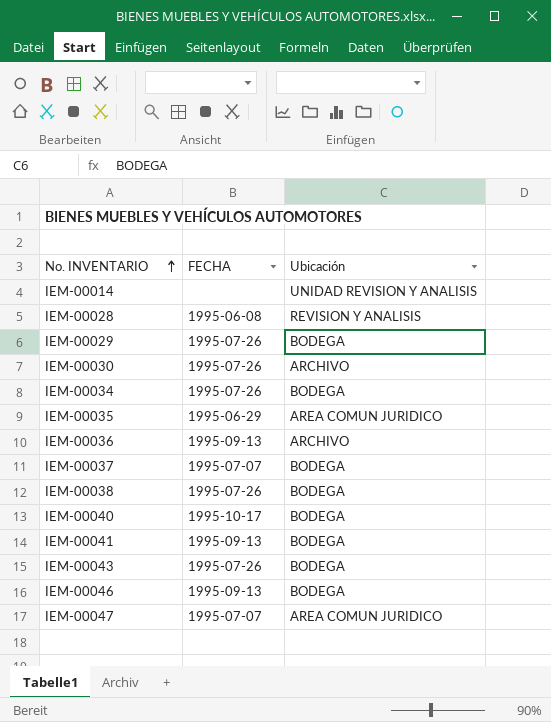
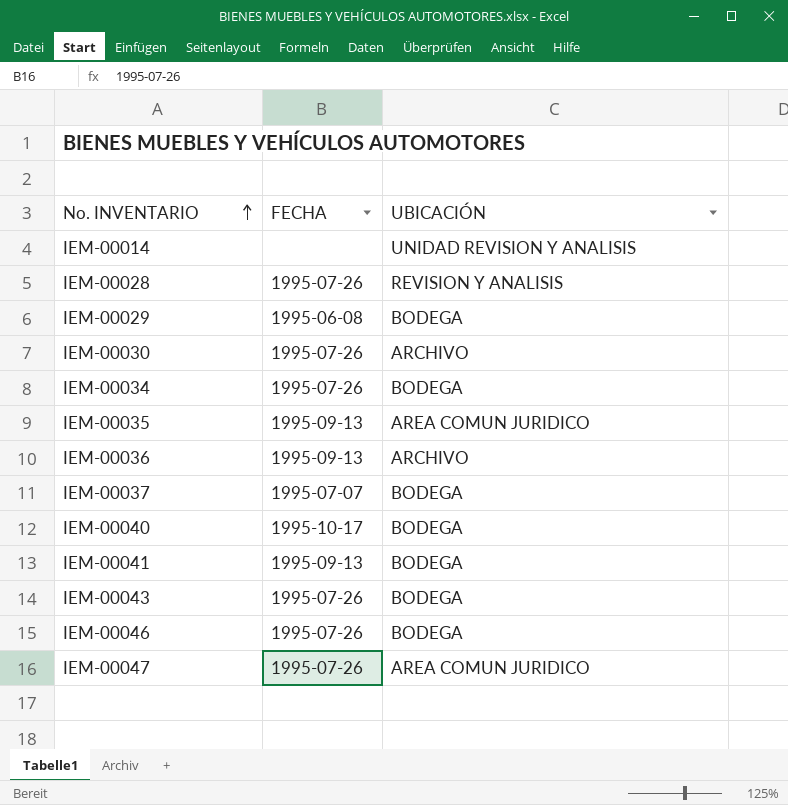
column name: Ubicación -> UBICACIÓN
row IEM-00038: 1995-07-26 | BODEGA -> none
IEM-00028 | FECHA: 1995-06-08 -> 1995-07-26
IEM-00029 | FECHA: 1995-07-26 -> 1995-06-08
IEM-00035 | FECHA: 1995-06-29 -> 1995-09-13
IEM-00046 | FECHA: 1995-09-13 -> 1995-07-26
IEM-00047 | FECHA: 1995-07-07 -> 1995-07-26

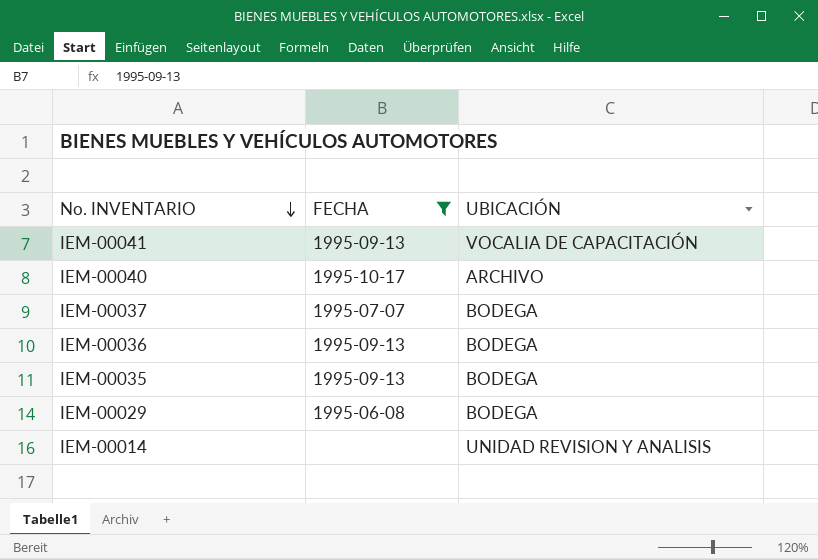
filter: none -> FECHA != 1995-07-26
row order: No. INVENTARIO ascending -> No. INVENTARIO descending
IEM-00041 | UBICACIÓN: BODEGA -> VOCALIA DE CAPACITACIÓN
IEM-00040 | UBICACIÓN: BODEGA -> ARCHIVO
IEM-00036 | UBICACIÓN: ARCHIVO -> BODEGA
IEM-00035 | UBICACIÓN: AREA COMUN JURIDICO -> BODEGA

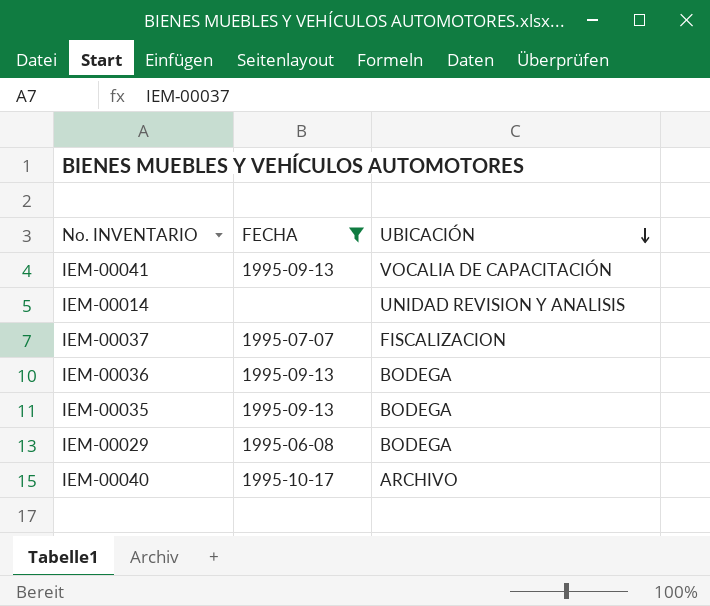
row order: No. INVENTARIO descending -> UBICACIÓN descending
IEM-00037 | UBICACIÓN: BODEGA -> FISCALIZACION

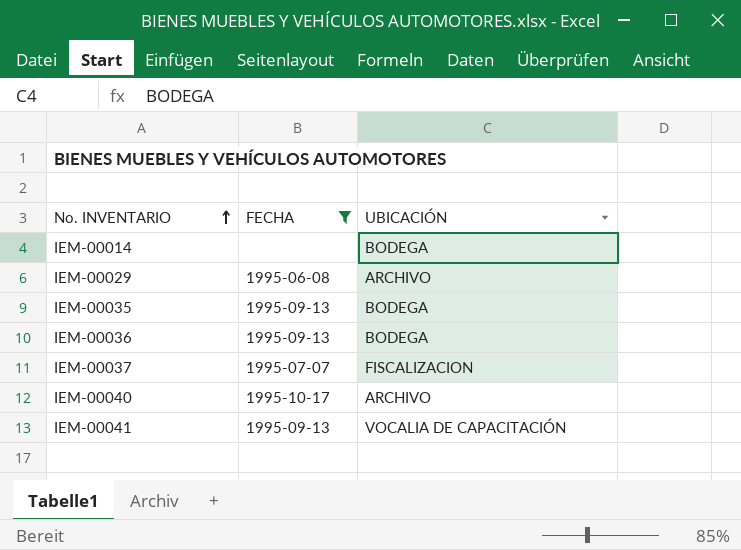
row order: UBICACIÓN descending -> No. INVENTARIO ascending
IEM-00014 | UBICACIÓN: UNIDAD REVISION Y ANALISIS -> BODEGA
IEM-00029 | UBICACIÓN: BODEGA -> ARCHIVO

